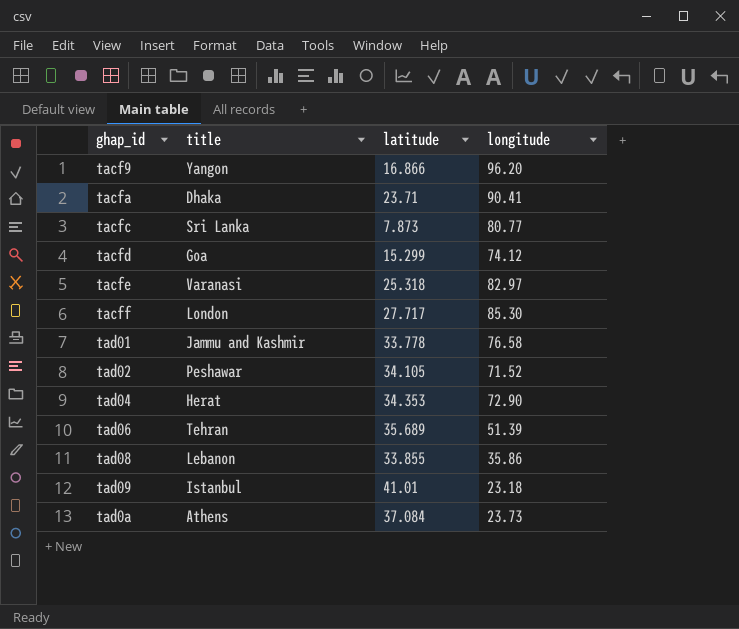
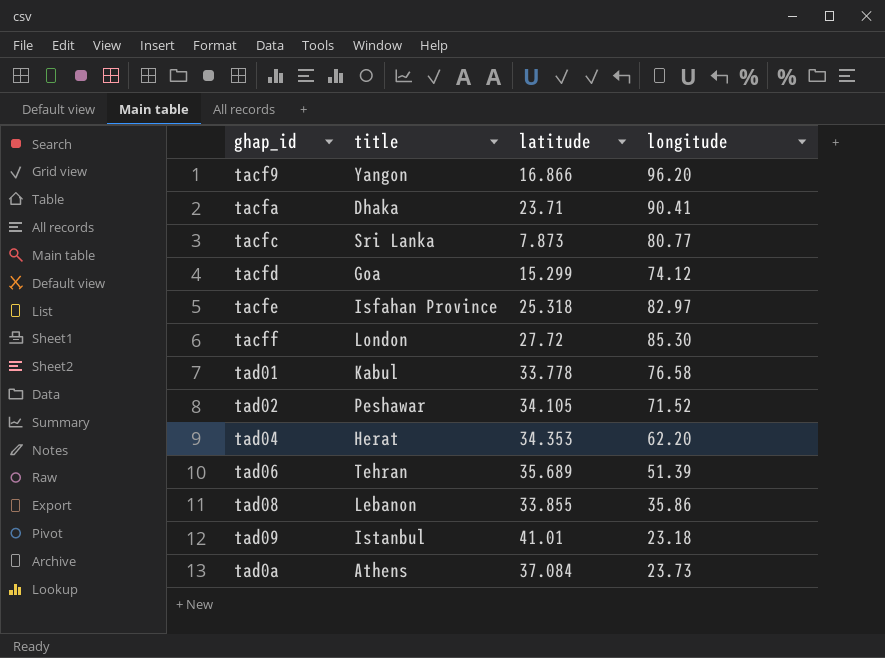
tacfe | title: Varanasi -> Isfahan Province
tacff | latitude: 27.717 -> 27.72
tad01 | title: Jammu and Kashmir -> Kabul
tad04 | longitude: 72.90 -> 62.20

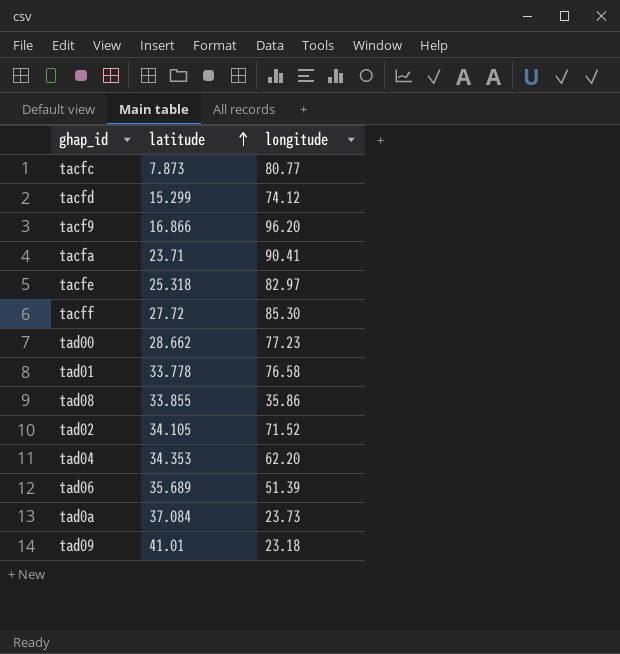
row order: none -> latitude ascending
column title | position: 2 -> none
row tad00: none -> 28.662 | 77.23

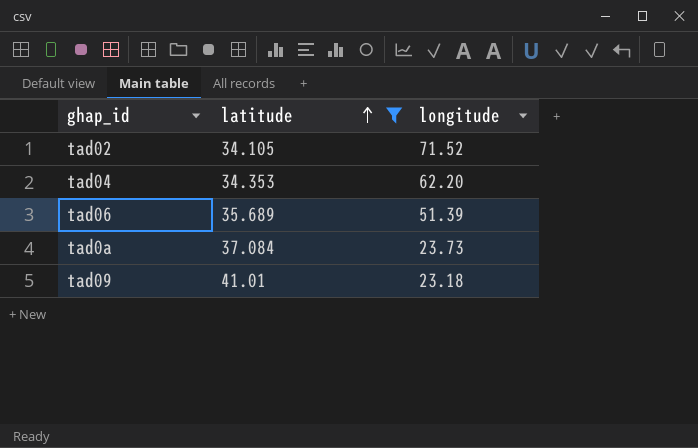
filter: none -> latitude >= 34.105

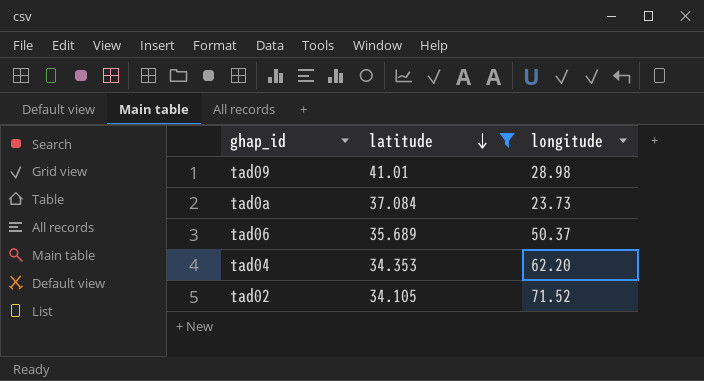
row order: latitude ascending -> latitude descending
tad09 | longitude: 23.18 -> 28.98
tad06 | longitude: 51.39 -> 50.37

